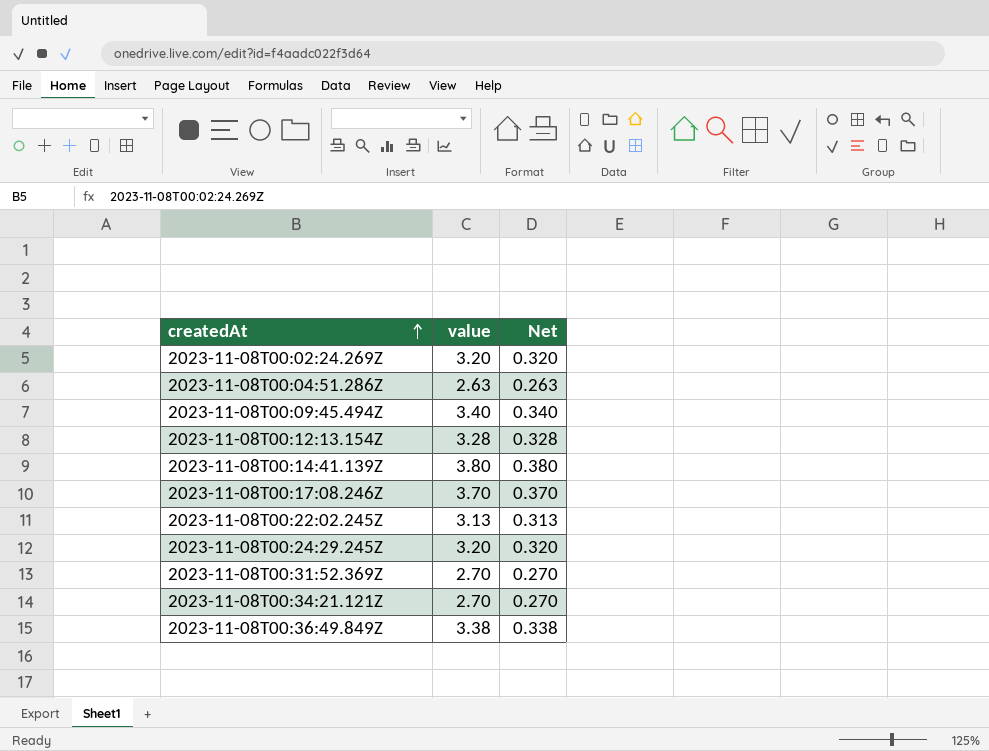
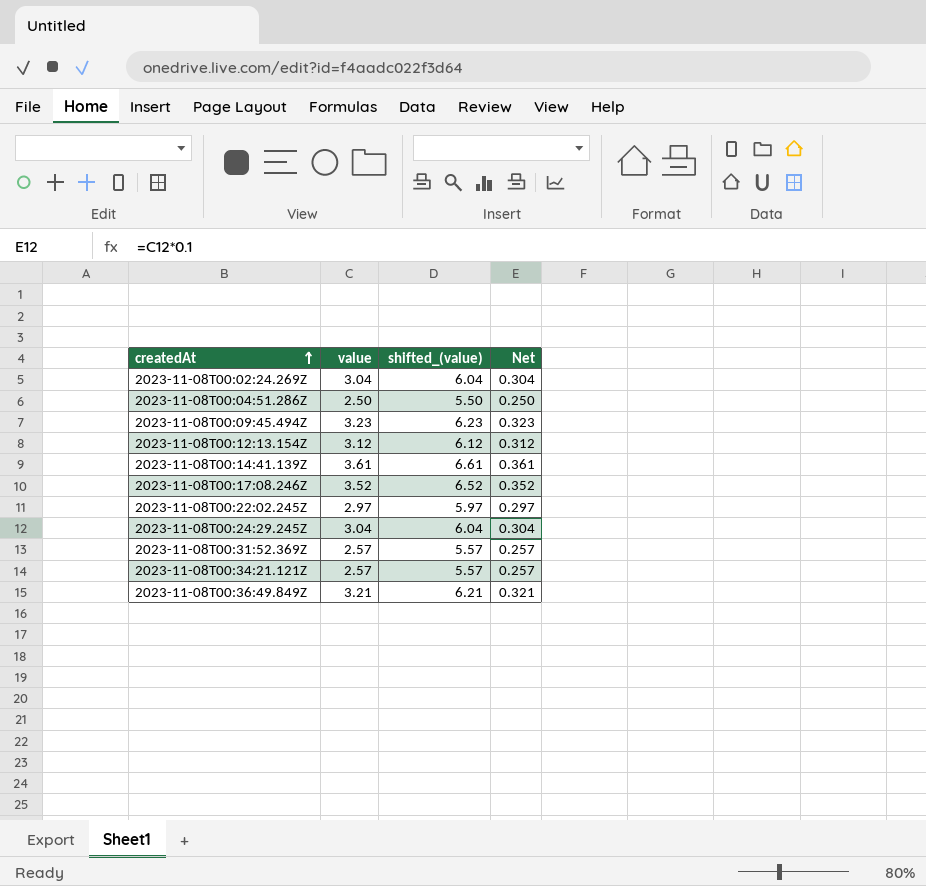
column shifted_(value) | formula: none -> [value] + 3
2023-11-08T00:02:24.269Z | value: 3.20 -> 3.04
2023-11-08T00:02:24.269Z | Net: 0.320 -> 0.304
2023-11-08T00:04:51.286Z | value: 2.63 -> 2.50
2023-11-08T00:04:51.286Z | Net: 0.263 -> 0.250
2023-11-08T00:09:45.494Z | value: 3.40 -> 3.23
2023-11-08T00:09:45.494Z | Net: 0.340 -> 0.323
2023-11-08T00:12:13.154Z | value: 3.28 -> 3.12
2023-11-08T00:12:13.154Z | Net: 0.328 -> 0.312
2023-11-08T00:14:41.139Z | value: 3.80 -> 3.61
2023-11-08T00:14:41.139Z | Net: 0.380 -> 0.361
2023-11-08T00:17:08.246Z | value: 3.70 -> 3.52
2023-11-08T00:17:08.246Z | Net: 0.370 -> 0.352
2023-11-08T00:22:02.245Z | value: 3.13 -> 2.97
2023-11-08T00:22:02.245Z | Net: 0.313 -> 0.297
2023-11-08T00:24:29.245Z | value: 3.20 -> 3.04
2023-11-08T00:24:29.245Z | Net: 0.320 -> 0.304
2023-11-08T00:31:52.369Z | value: 2.70 -> 2.57
2023-11-08T00:31:52.369Z | Net: 0.270 -> 0.257
2023-11-08T00:34:21.121Z | value: 2.70 -> 2.57
2023-11-08T00:34:21.121Z | Net: 0.270 -> 0.257
2023-11-08T00:36:49.849Z | value: 3.38 -> 3.21
2023-11-08T00:36:49.849Z | Net: 0.338 -> 0.321

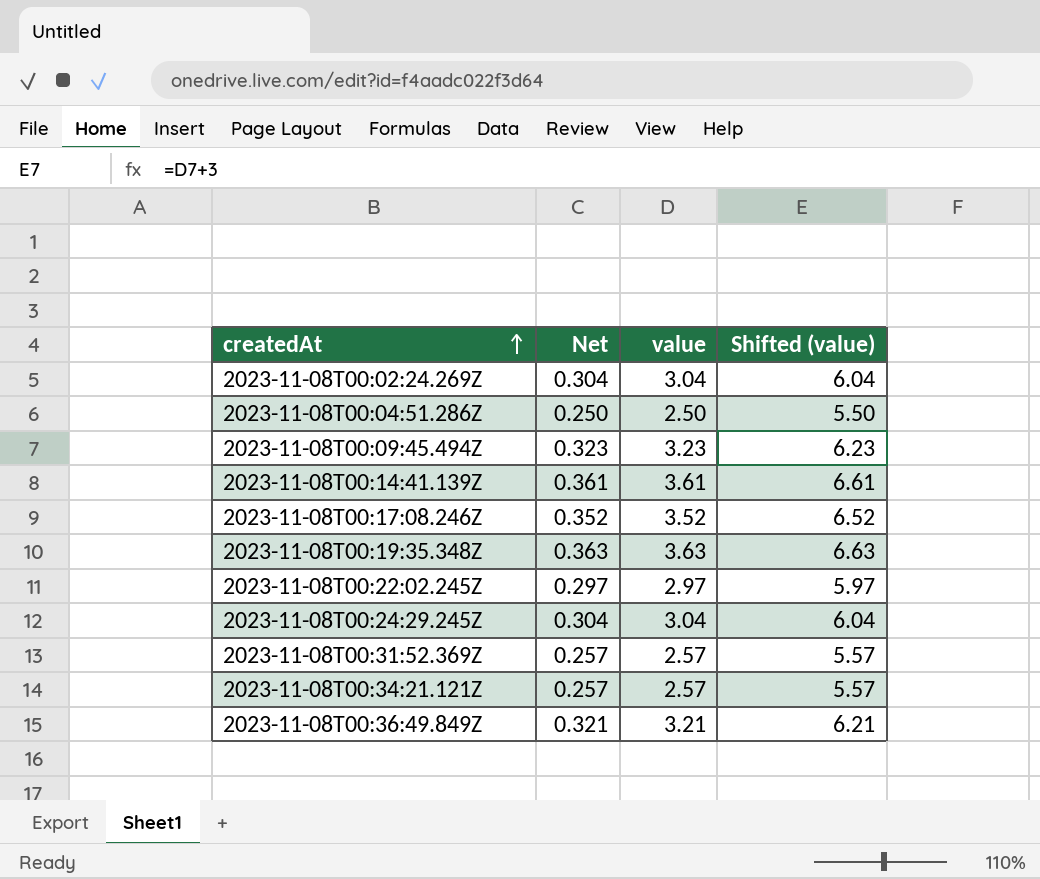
column Net | position: 4 -> 2
column name: shifted_(value) -> Shifted (value)
row 2023-11-08T00:12:13.154Z: 3.12 | 6.12 | 0.312 -> none
row 2023-11-08T00:19:35.348Z: none -> 0.363 | 3.63 | 6.63

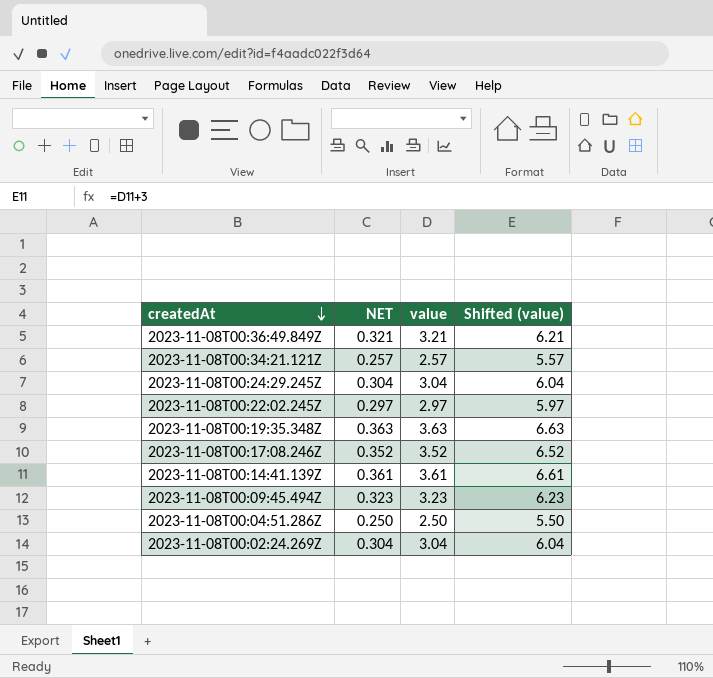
row order: createdAt ascending -> createdAt descending
column name: Net -> NET
row 2023-11-08T00:31:52.369Z: 0.257 | 2.57 | 5.57 -> none

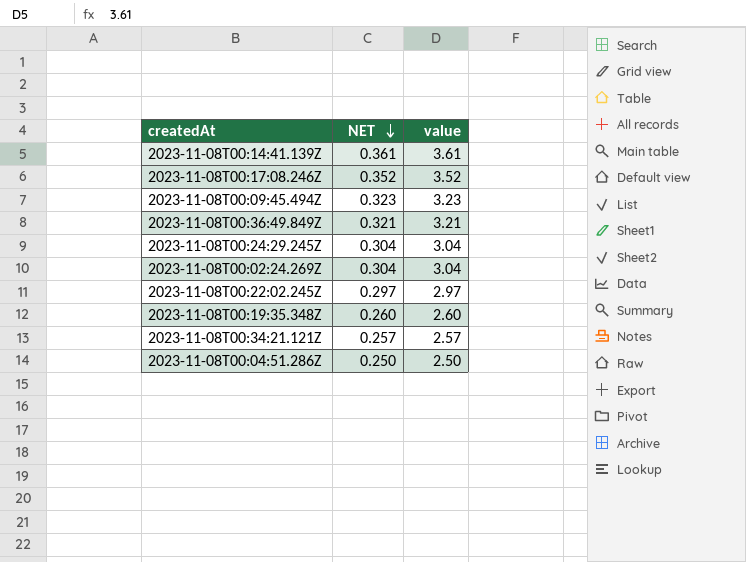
row order: createdAt descending -> NET descending
column Shifted (value) | formula: [value] + 3 -> none
2023-11-08T00:19:35.348Z | NET: 0.363 -> 0.260
2023-11-08T00:19:35.348Z | value: 3.63 -> 2.60

